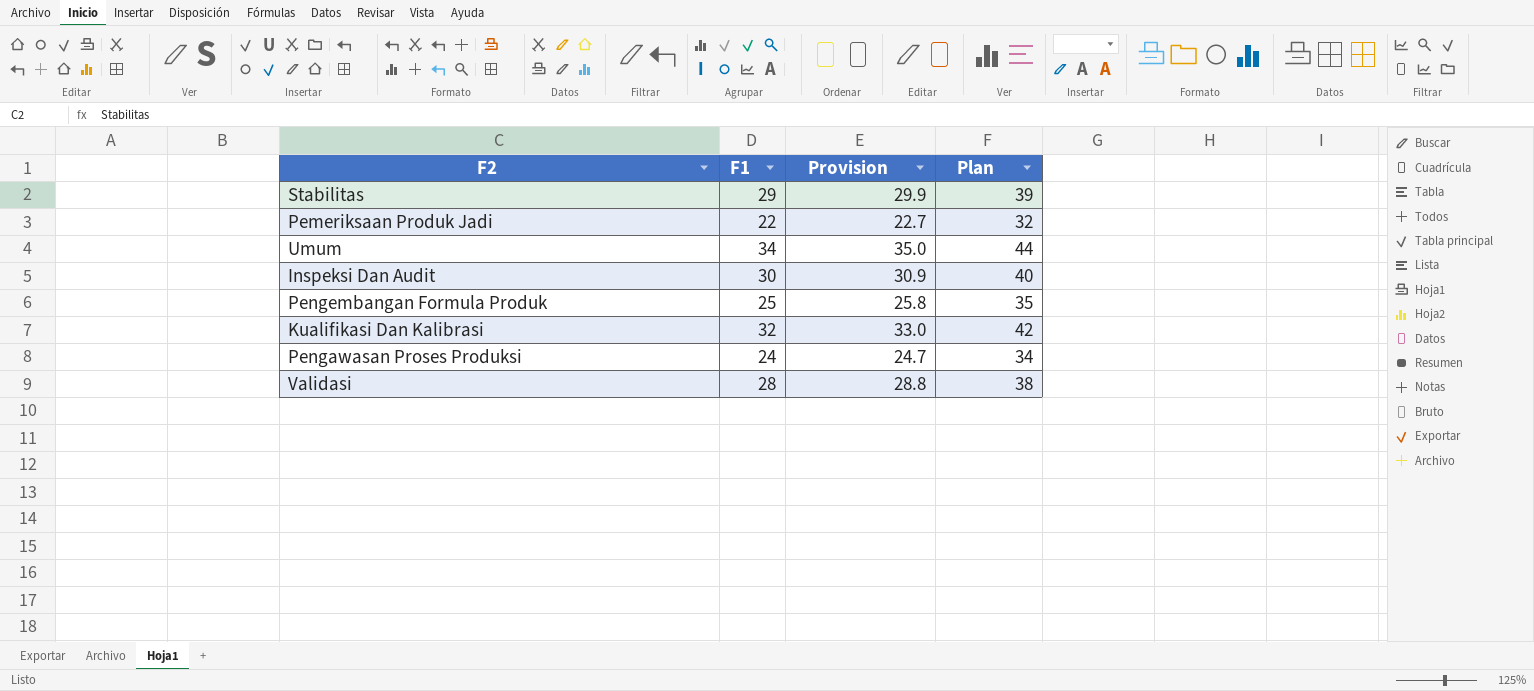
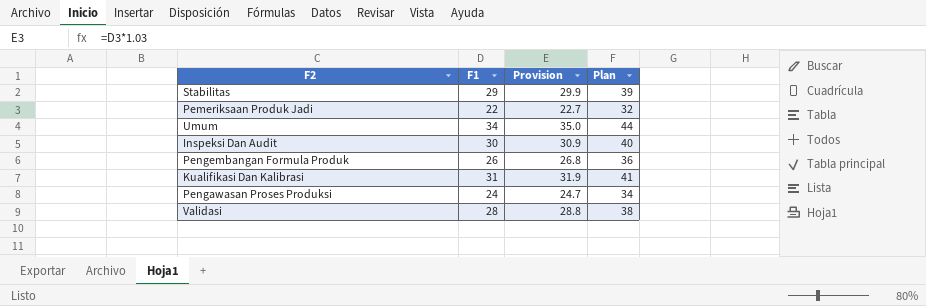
Pengembangan Formula Produk | F1: 25 -> 26
Pengembangan Formula Produk | Provision: 25.8 -> 26.8
Pengembangan Formula Produk | Plan: 35 -> 36
Kualifikasi Dan Kalibrasi | F1: 32 -> 31
Kualifikasi Dan Kalibrasi | Provision: 33.0 -> 31.9
Kualifikasi Dan Kalibrasi | Plan: 42 -> 41

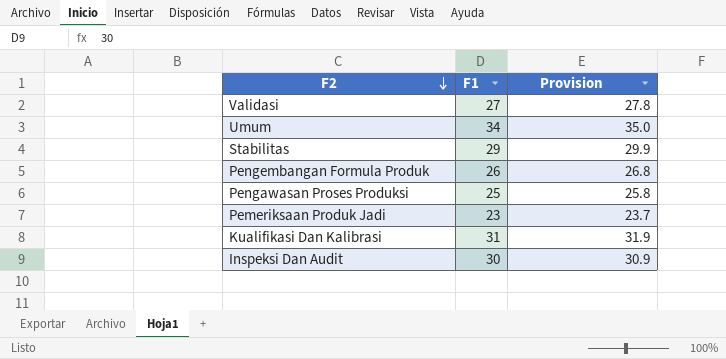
row order: none -> F2 descending
column Plan | formula: [F1] + 10 -> none
Validasi | F1: 28 -> 27
Validasi | Provision: 28.8 -> 27.8
Pengawasan Proses Produksi | F1: 24 -> 25
Pengawasan Proses Produksi | Provision: 24.7 -> 25.8
Pemeriksaan Produk Jadi | F1: 22 -> 23
Pemeriksaan Produk Jadi | Provision: 22.7 -> 23.7

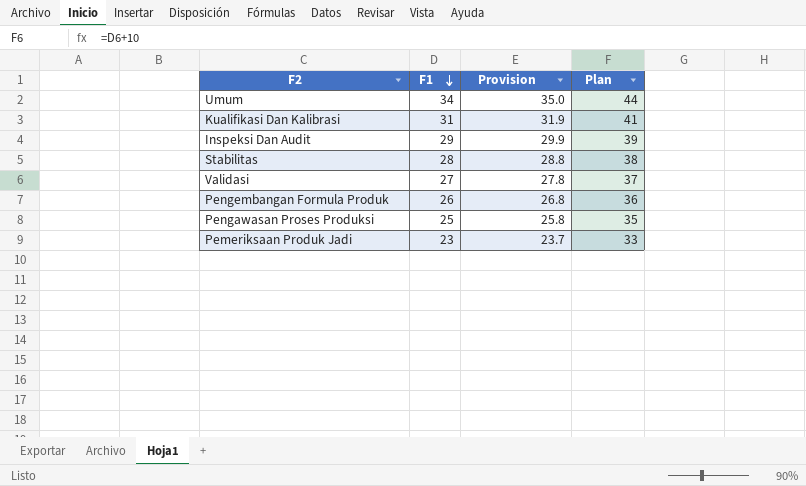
row order: F2 descending -> F1 descending
column Plan | formula: none -> [F1] + 10
Inspeksi Dan Audit | F1: 30 -> 29
Inspeksi Dan Audit | Provision: 30.9 -> 29.9
Stabilitas | F1: 29 -> 28
Stabilitas | Provision: 29.9 -> 28.8

